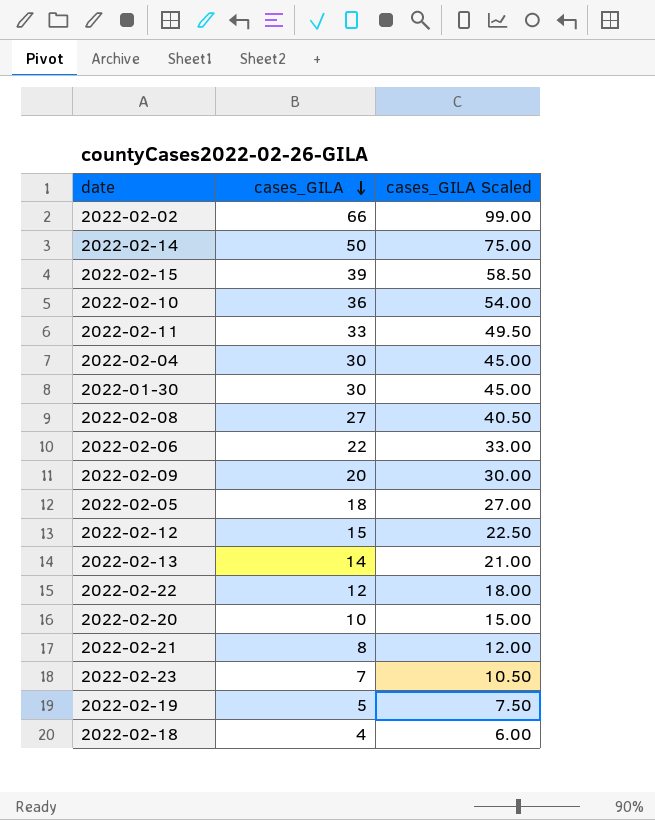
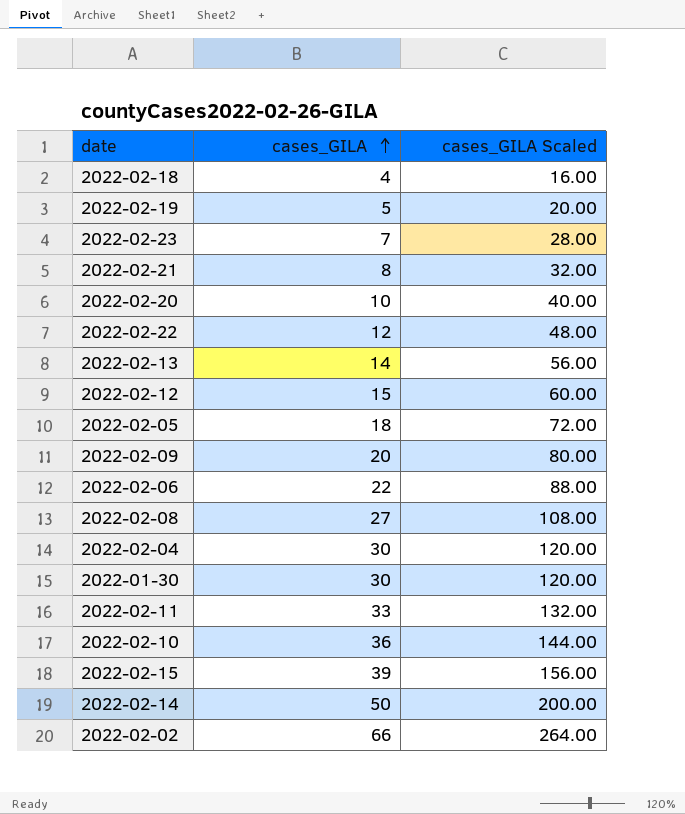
row order: cases_GILA descending -> cases_GILA ascending
column cases_GILA Scaled | formula: [cases_GILA] * 1.5 -> [cases_GILA] * 4

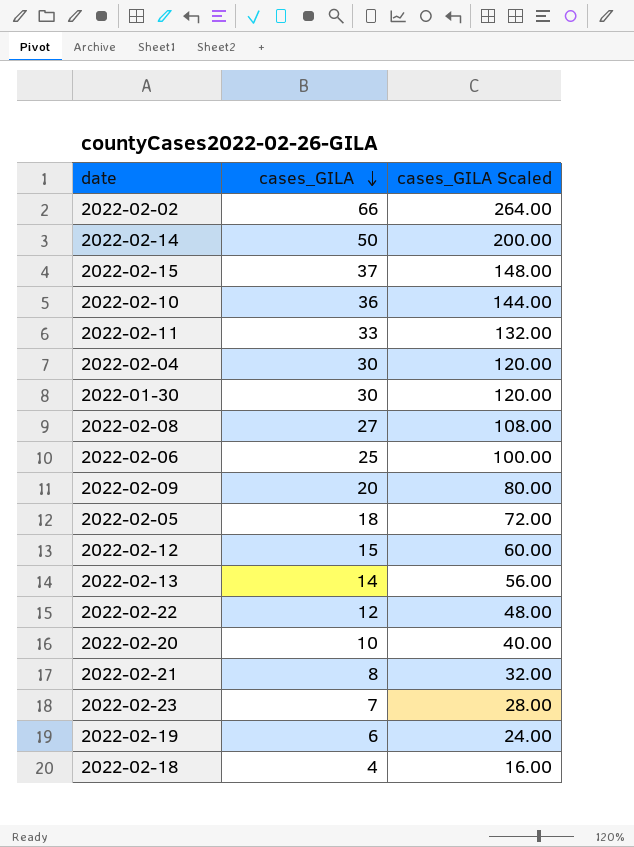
row order: cases_GILA ascending -> cases_GILA descending
2022-02-15 | cases_GILA: 39 -> 37
2022-02-15 | cases_GILA Scaled: 156.00 -> 148.00
2022-02-06 | cases_GILA: 22 -> 25
2022-02-06 | cases_GILA Scaled: 88.00 -> 100.00
2022-02-19 | cases_GILA: 5 -> 6
2022-02-19 | cases_GILA Scaled: 20.00 -> 24.00

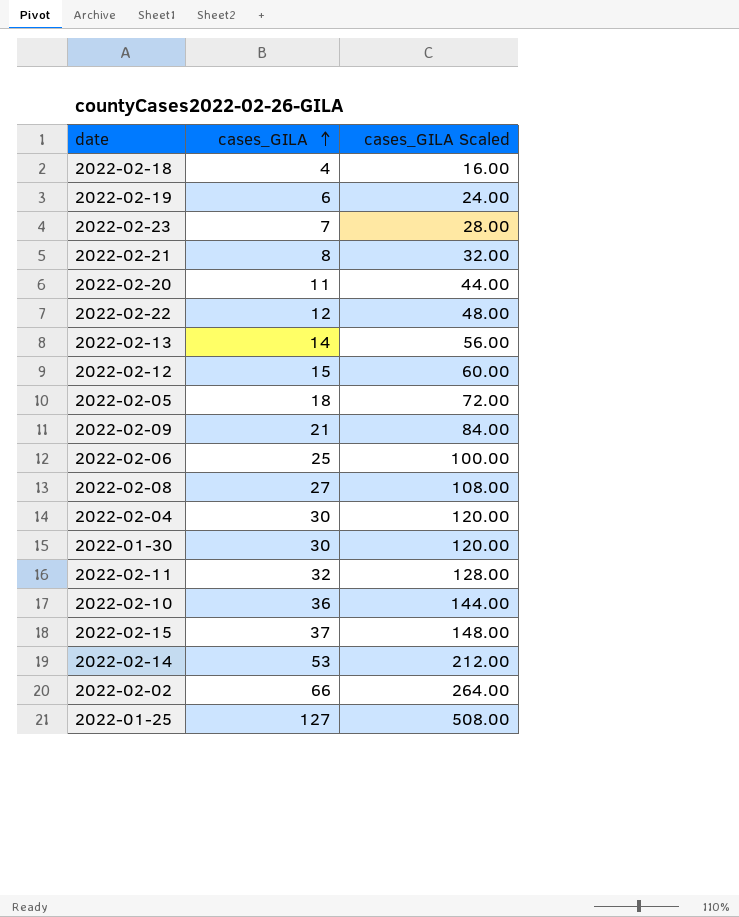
row order: cases_GILA descending -> cases_GILA ascending
2022-02-20 | cases_GILA: 10 -> 11
2022-02-20 | cases_GILA Scaled: 40.00 -> 44.00
2022-02-09 | cases_GILA: 20 -> 21
2022-02-09 | cases_GILA Scaled: 80.00 -> 84.00
2022-02-11 | cases_GILA: 33 -> 32
2022-02-11 | cases_GILA Scaled: 132.00 -> 128.00
2022-02-14 | cases_GILA: 50 -> 53
2022-02-14 | cases_GILA Scaled: 200.00 -> 212.00
row 2022-01-25: none -> 127 | 508.00

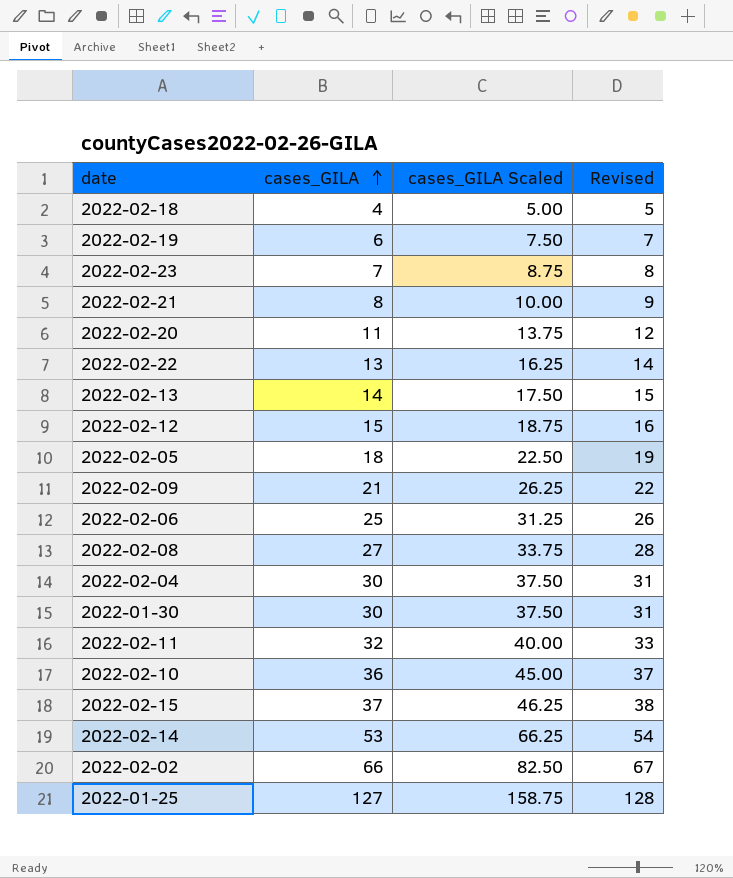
column cases_GILA Scaled | formula: [cases_GILA] * 4 -> [cases_GILA] * 1.25
column Revised | formula: none -> [cases_GILA] + 1
2022-02-22 | cases_GILA: 12 -> 13

